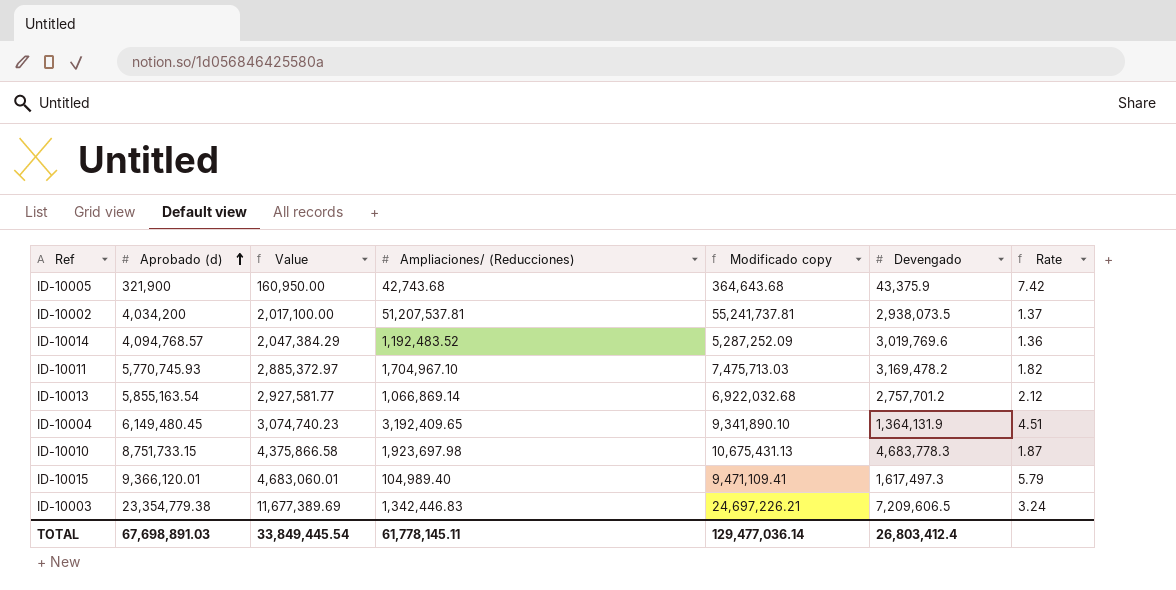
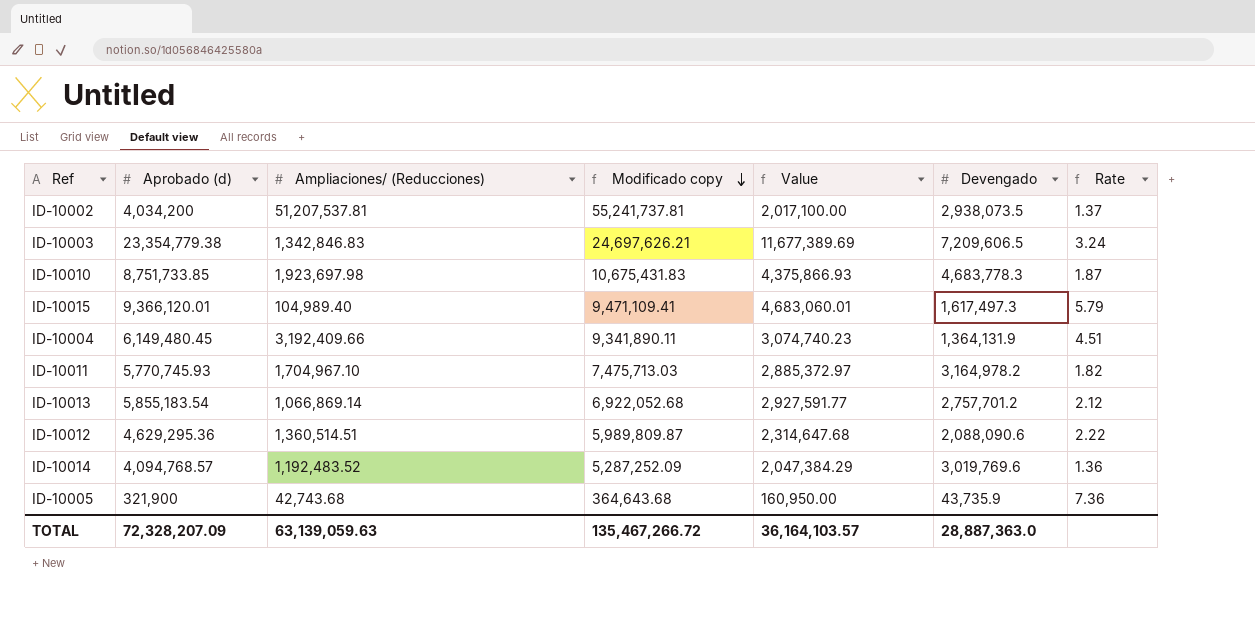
row order: Aprobado (d) ascending -> Modificado copy descending
column Value | position: 3 -> 5
ID-10003 | Ampliaciones/ (Reducciones): 1,342,446.83 -> 1,342,846.83
ID-10003 | Modificado copy: 24,697,226.21 -> 24,697,626.21
ID-10010 | Aprobado (d): 8,751,733.15 -> 8,751,733.85
ID-10010 | Modificado copy: 10,675,431.13 -> 10,675,431.83
ID-10010 | Value: 4,375,866.58 -> 4,375,866.93
ID-10004 | Ampliaciones/ (Reducciones): 3,192,409.65 -> 3,192,409.66
ID-10004 | Modificado copy: 9,341,890.10 -> 9,341,890.11
ID-10011 | Devengado: 3,169,478.2 -> 3,164,978.2
ID-10013 | Aprobado (d): 5,855,163.54 -> 5,855,183.54
ID-10013 | Modificado copy: 6,922,032.68 -> 6,922,052.68
ID-10013 | Value: 2,927,581.77 -> 2,927,591.77
row ID-10012: none -> 4,629,295.36 | 1,360,514.51 | 5,989,809.87 | 2,314,647.68 | 2,088,090.6 | 2.22
ID-10005 | Devengado: 43,375.9 -> 43,735.9
ID-10005 | Rate: 7.42 -> 7.36
TOTAL | Aprobado (d): 67,698,891.03 -> 72,328,207.09
TOTAL | Ampliaciones/ (Reducciones): 61,778,145.11 -> 63,139,059.63
TOTAL | Modificado copy: 129,477,036.14 -> 135,467,266.72
TOTAL | Value: 33,849,445.54 -> 36,164,103.57
TOTAL | Devengado: 26,803,412.4 -> 28,887,363.0

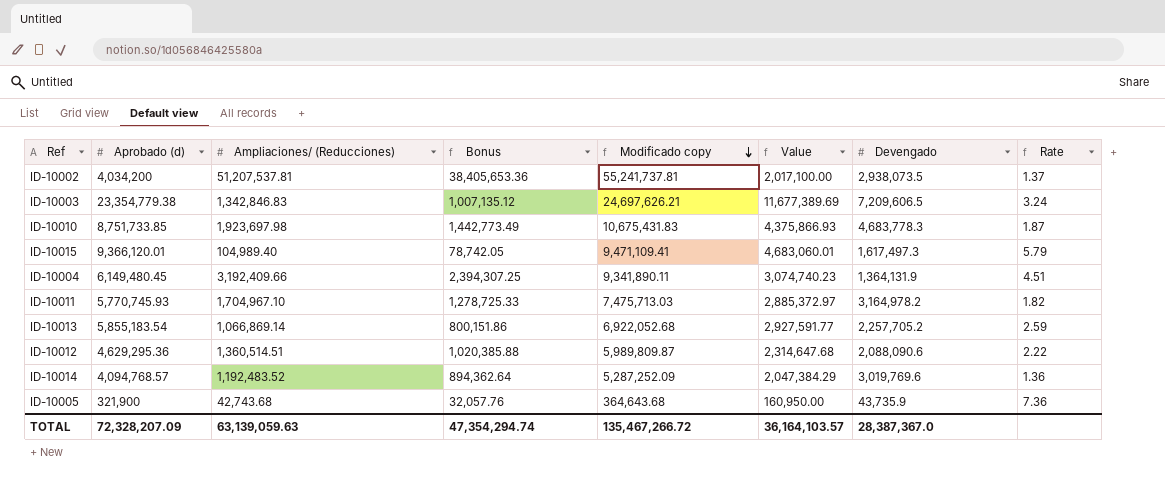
column Bonus | formula: none -> [Ampliaciones/ (Reducciones)] * 0.75
ID-10013 | Devengado: 2,757,701.2 -> 2,257,705.2
ID-10013 | Rate: 2.12 -> 2.59
TOTAL | Devengado: 28,887,363.0 -> 28,387,367.0

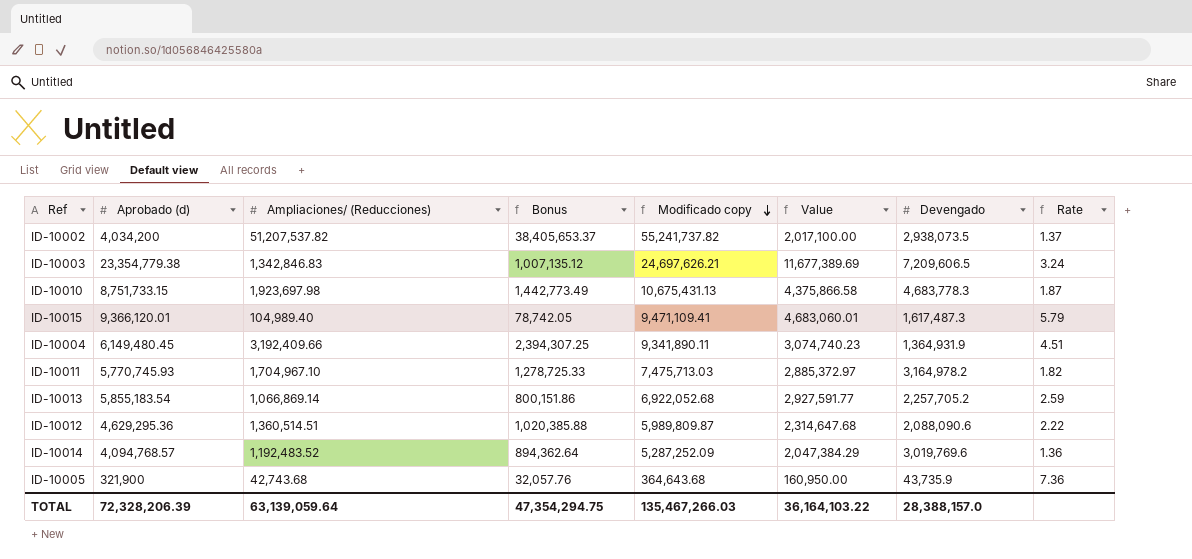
ID-10002 | Ampliaciones/ (Reducciones): 51,207,537.81 -> 51,207,537.82
ID-10002 | Bonus: 38,405,653.36 -> 38,405,653.37
ID-10002 | Modificado copy: 55,241,737.81 -> 55,241,737.82
ID-10010 | Aprobado (d): 8,751,733.85 -> 8,751,733.15
ID-10010 | Modificado copy: 10,675,431.83 -> 10,675,431.13
ID-10010 | Value: 4,375,866.93 -> 4,375,866.58
ID-10015 | Devengado: 1,617,497.3 -> 1,617,487.3
ID-10004 | Devengado: 1,364,131.9 -> 1,364,931.9
TOTAL | Aprobado (d): 72,328,207.09 -> 72,328,206.39
TOTAL | Ampliaciones/ (Reducciones): 63,139,059.63 -> 63,139,059.64
TOTAL | Bonus: 47,354,294.74 -> 47,354,294.75
TOTAL | Modificado copy: 135,467,266.72 -> 135,467,266.03
TOTAL | Value: 36,164,103.57 -> 36,164,103.22
TOTAL | Devengado: 28,387,367.0 -> 28,388,157.0

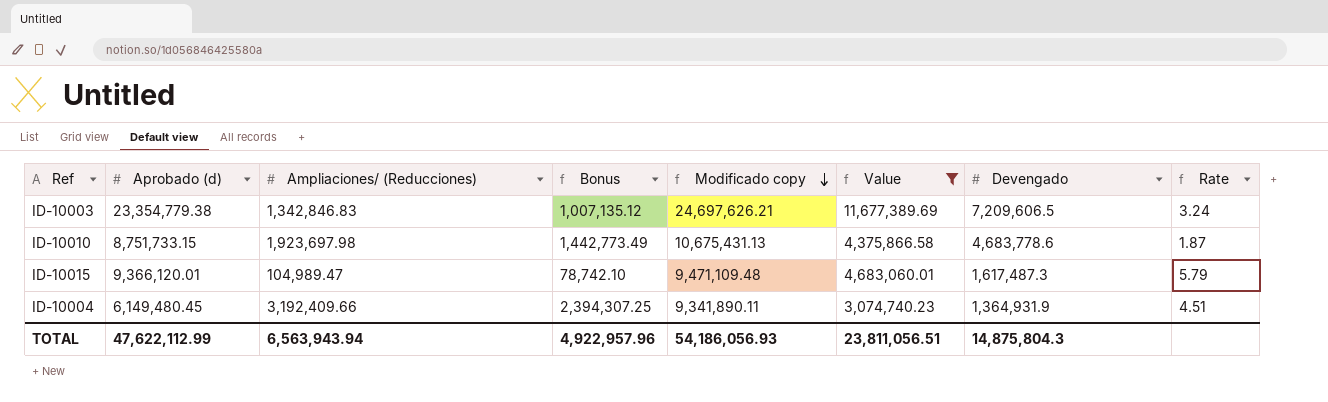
filter: none -> Value >= 3,074,740.23
ID-10010 | Devengado: 4,683,778.3 -> 4,683,778.6
ID-10015 | Ampliaciones/ (Reducciones): 104,989.40 -> 104,989.47
ID-10015 | Bonus: 78,742.05 -> 78,742.10
ID-10015 | Modificado copy: 9,471,109.41 -> 9,471,109.48
TOTAL | Aprobado (d): 72,328,206.39 -> 47,622,112.99
TOTAL | Ampliaciones/ (Reducciones): 63,139,059.64 -> 6,563,943.94
TOTAL | Bonus: 47,354,294.75 -> 4,922,957.96
TOTAL | Modificado copy: 135,467,266.03 -> 54,186,056.93
TOTAL | Value: 36,164,103.22 -> 23,811,056.51
TOTAL | Devengado: 28,388,157.0 -> 14,875,804.3

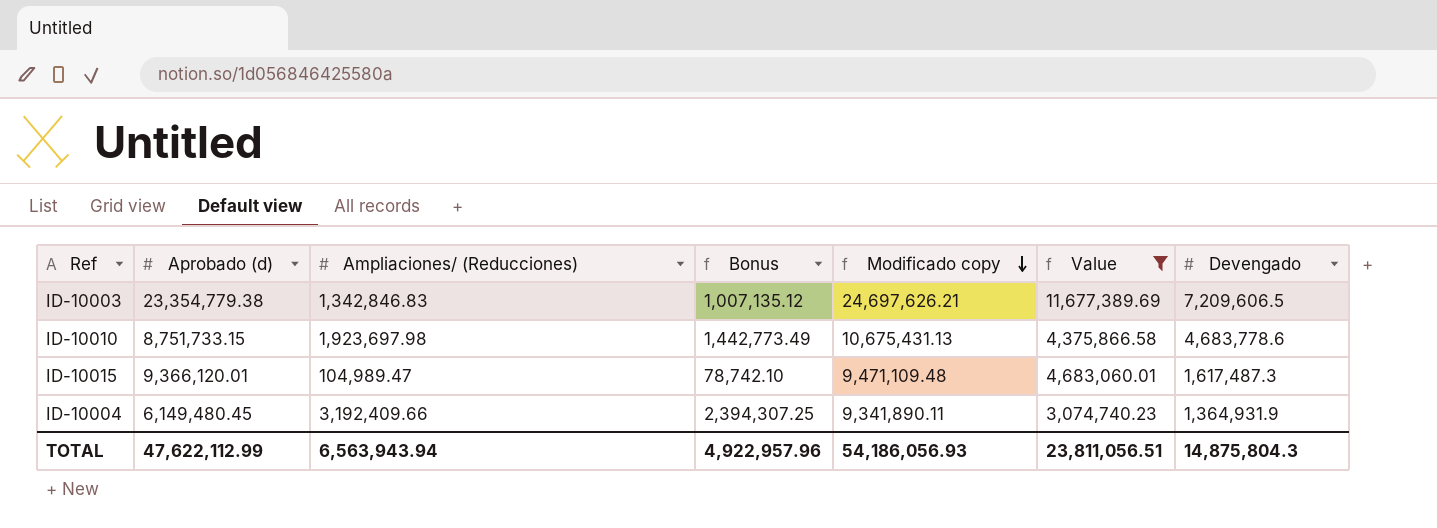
column Rate | formula: [Aprobado (d)] / [Devengado] -> none

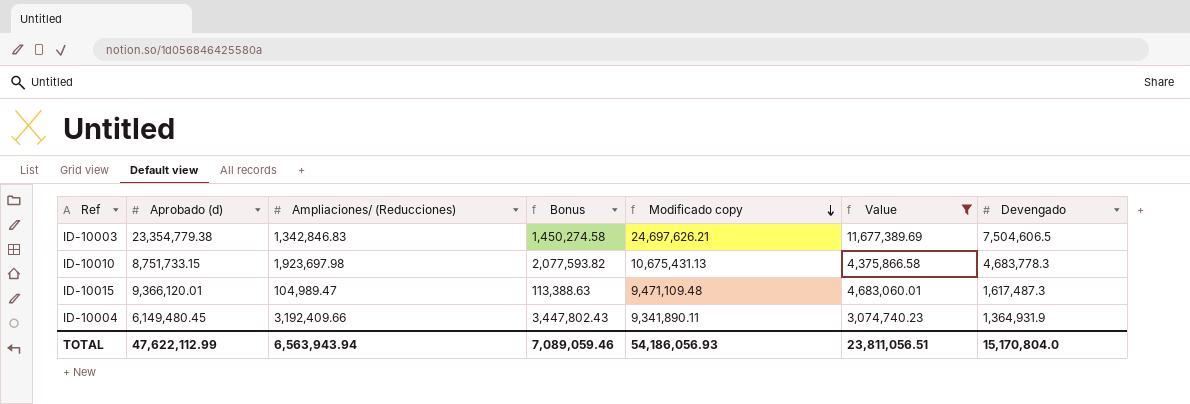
column Bonus | formula: [Ampliaciones/ (Reducciones)] * 0.75 -> [Ampliaciones/ (Reducciones)] * 1.08
ID-10003 | Devengado: 7,209,606.5 -> 7,504,606.5
ID-10010 | Devengado: 4,683,778.6 -> 4,683,778.3
TOTAL | Bonus: 4,922,957.96 -> 7,089,059.46
TOTAL | Devengado: 14,875,804.3 -> 15,170,804.0

